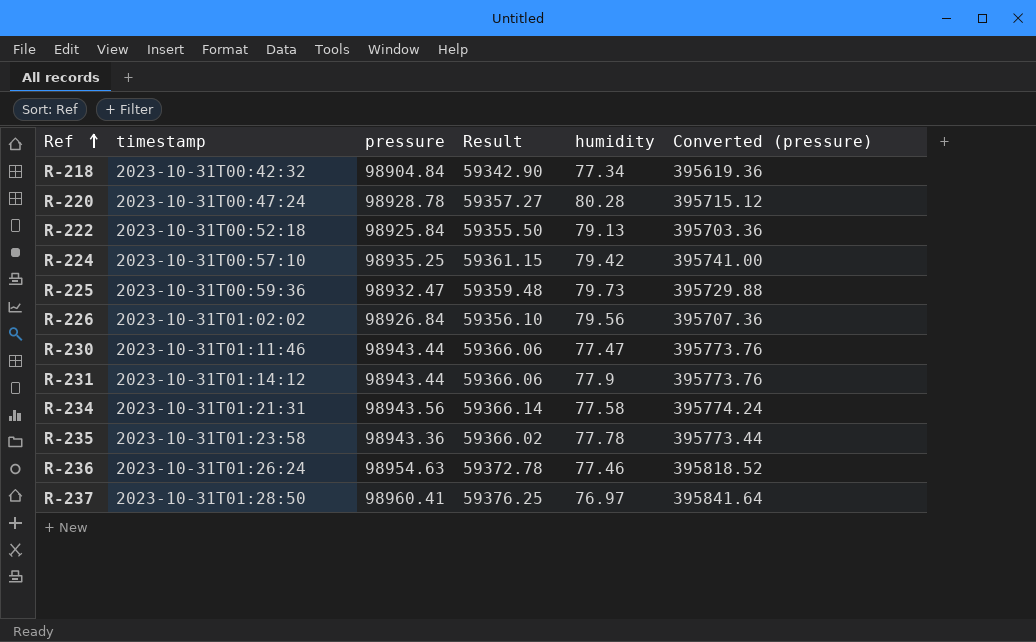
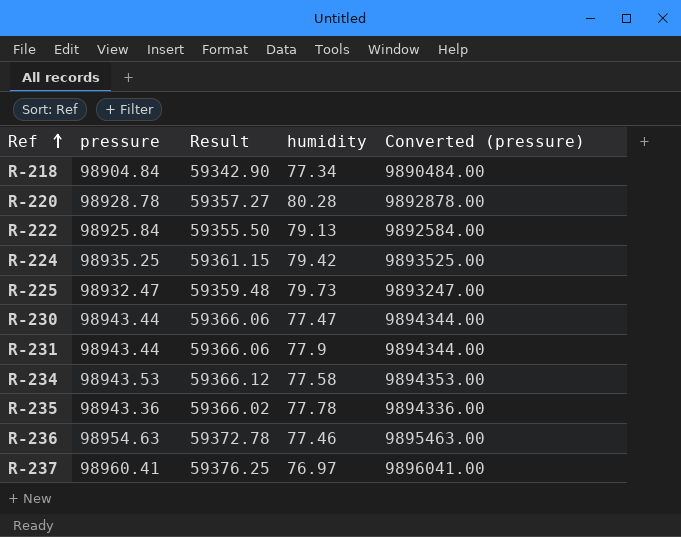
column timestamp | position: 2 -> none
column Converted (pressure) | formula: [pressure] * 4 -> [pressure] * 100
row R-226: 2023-10-31T01:02:02 | 98926.84 | 59356.10 | 79.56 | 395707.36 -> none
R-234 | pressure: 98943.56 -> 98943.53
R-234 | Result: 59366.14 -> 59366.12

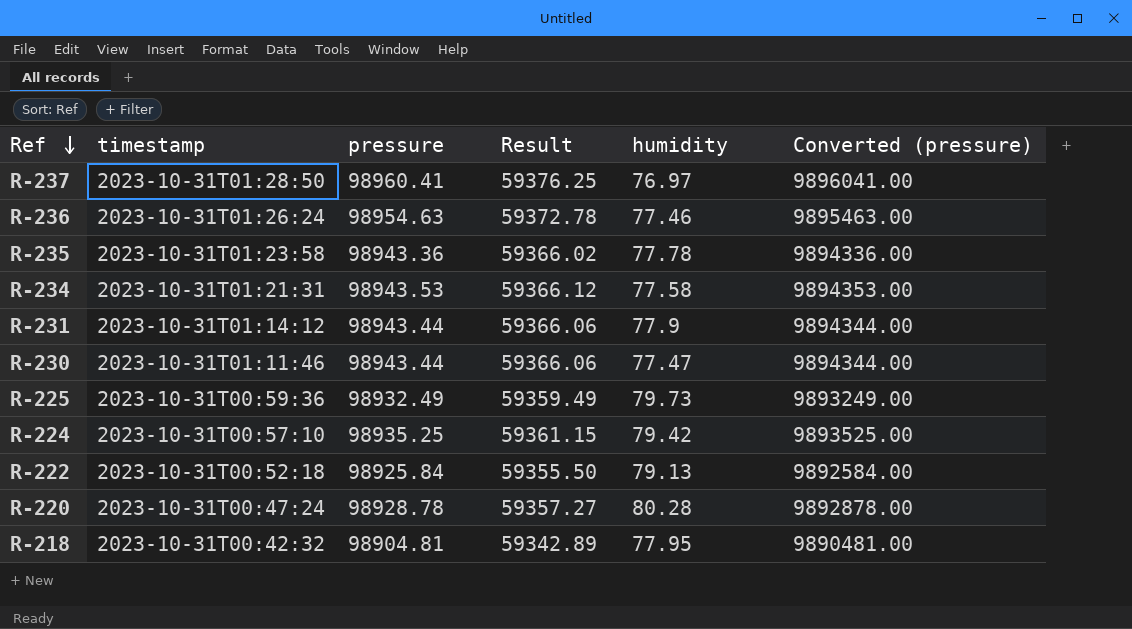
row order: Ref ascending -> Ref descending
column timestamp | position: none -> 2
R-225 | pressure: 98932.47 -> 98932.49
R-225 | Result: 59359.48 -> 59359.49
R-225 | Converted (pressure): 9893247.00 -> 9893249.00
R-218 | pressure: 98904.84 -> 98904.81
R-218 | Result: 59342.90 -> 59342.89
R-218 | humidity: 77.34 -> 77.95
R-218 | Converted (pressure): 9890484.00 -> 9890481.00

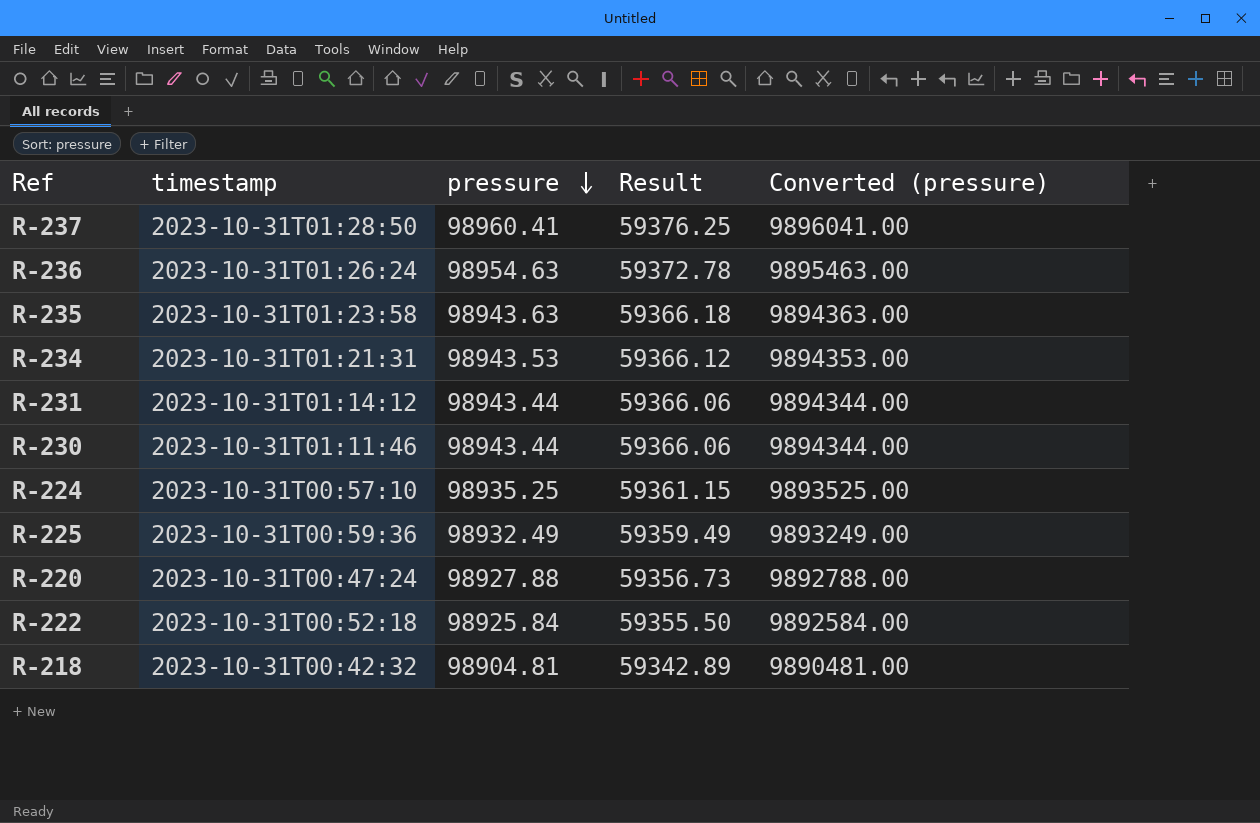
row order: Ref descending -> pressure descending
column humidity | position: 5 -> none
R-235 | pressure: 98943.36 -> 98943.63
R-235 | Result: 59366.02 -> 59366.18
R-235 | Converted (pressure): 9894336.00 -> 9894363.00
R-220 | pressure: 98928.78 -> 98927.88
R-220 | Result: 59357.27 -> 59356.73
R-220 | Converted (pressure): 9892878.00 -> 9892788.00

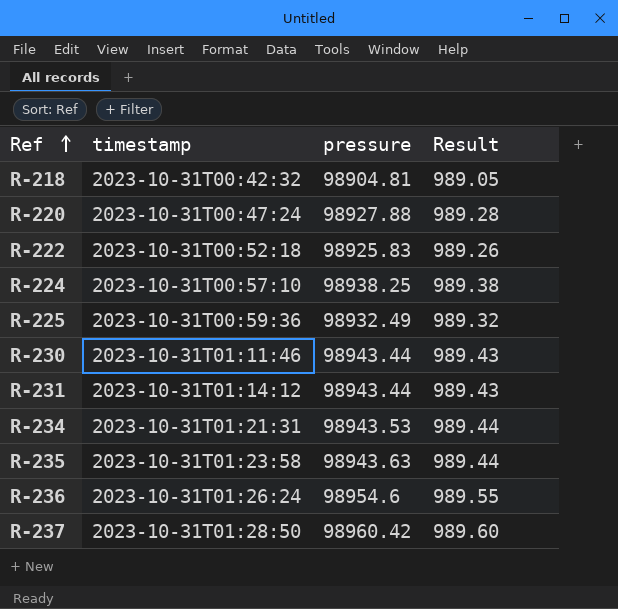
row order: pressure descending -> Ref ascending
column Converted (pressure) | formula: [pressure] * 100 -> none
column Result | formula: [pressure] * 0.6 -> [pressure] * 0.01
R-222 | pressure: 98925.84 -> 98925.83
R-224 | pressure: 98935.25 -> 98938.25
R-236 | pressure: 98954.63 -> 98954.6
R-237 | pressure: 98960.41 -> 98960.42

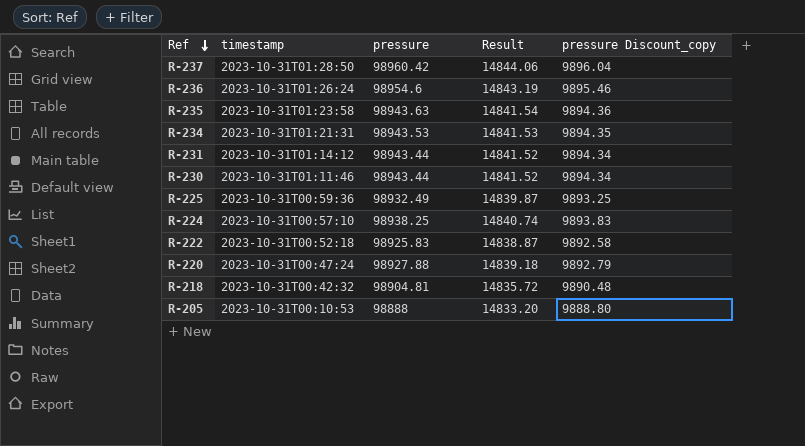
row order: Ref ascending -> Ref descending
column Result | formula: [pressure] * 0.01 -> [pressure] * 0.15
column pressure Discount_copy | formula: none -> [pressure] * 0.1
row R-205: none -> 2023-10-31T00:10:53 | 98888 | 14833.20 | 9888.80

